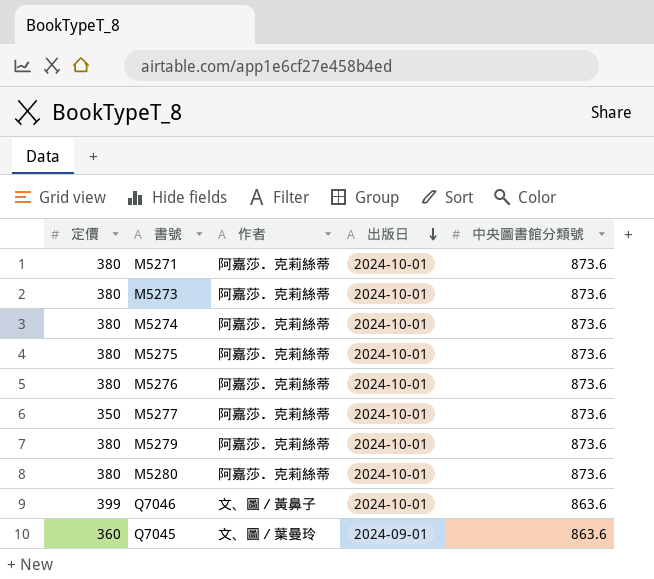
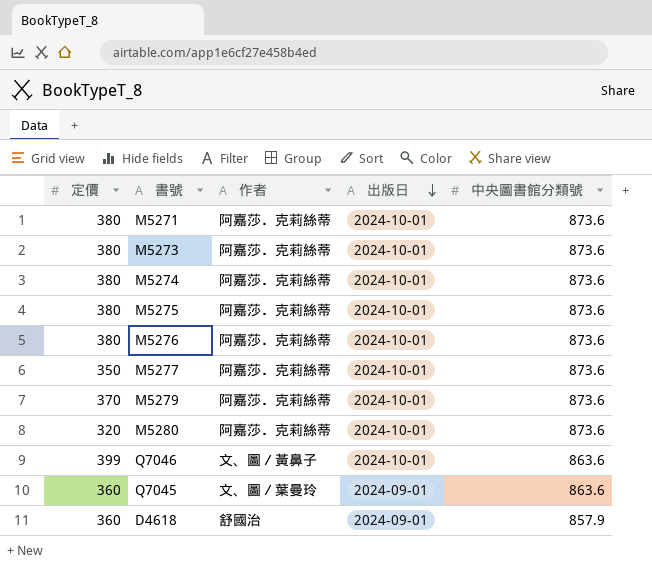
M5279 | 定價: 380 -> 370
M5280 | 定價: 380 -> 320
row D4618: none -> 360 | 舒國治 | 2024-09-01 | 857.9

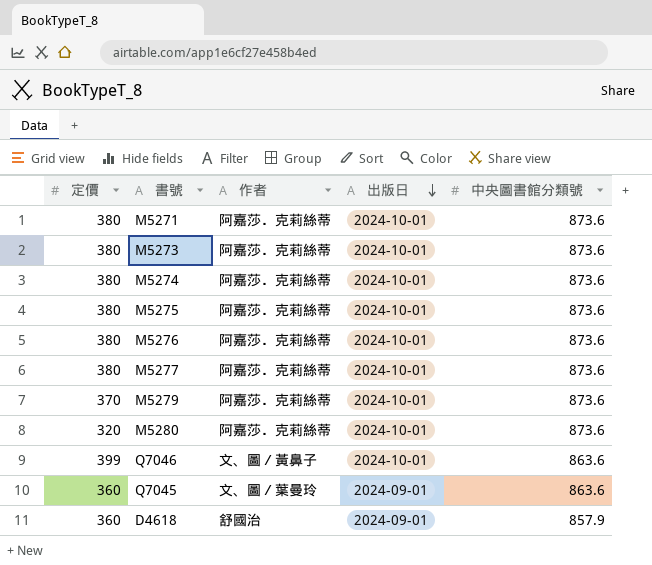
M5277 | 定價: 350 -> 380

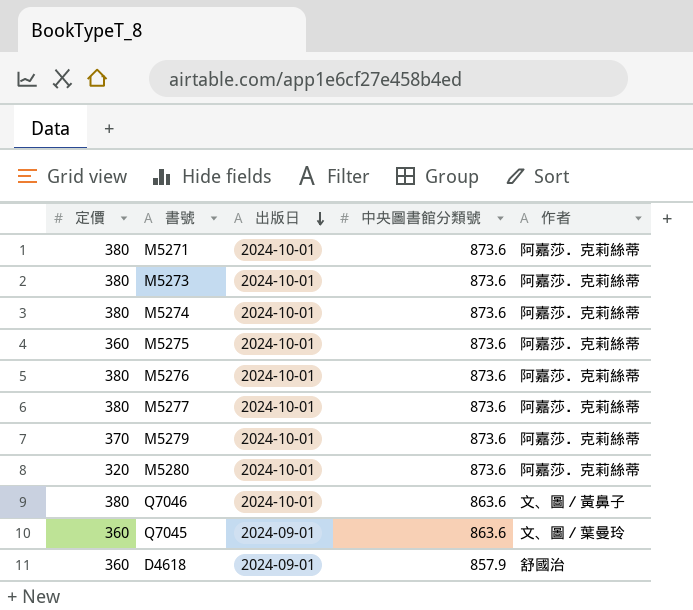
column 作者 | position: 3 -> 5
M5275 | 定價: 380 -> 360
Q7046 | 定價: 399 -> 380

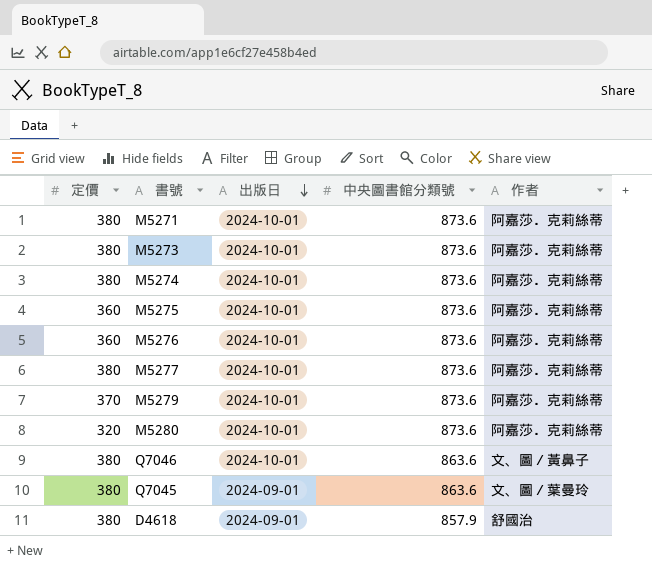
M5276 | 定價: 380 -> 360
Q7045 | 定價: 360 -> 380
D4618 | 定價: 360 -> 380

